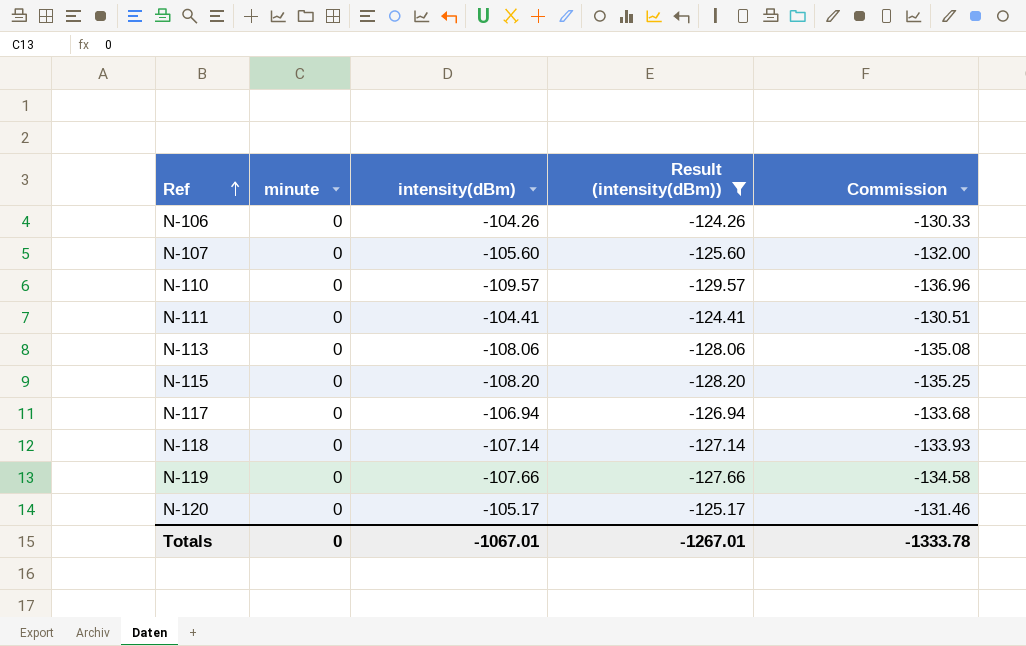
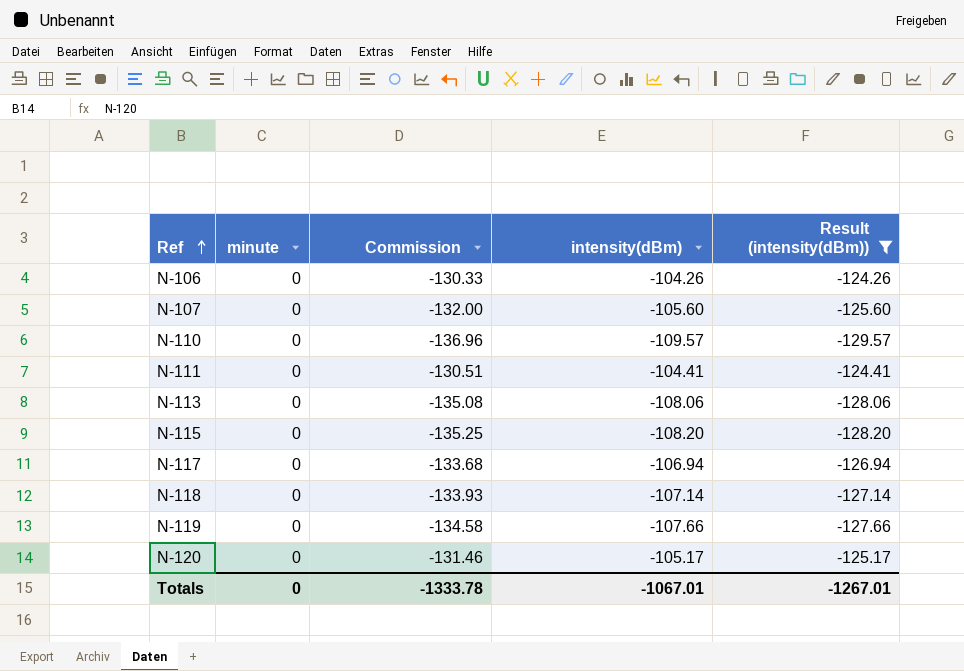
column Commission | position: 5 -> 3

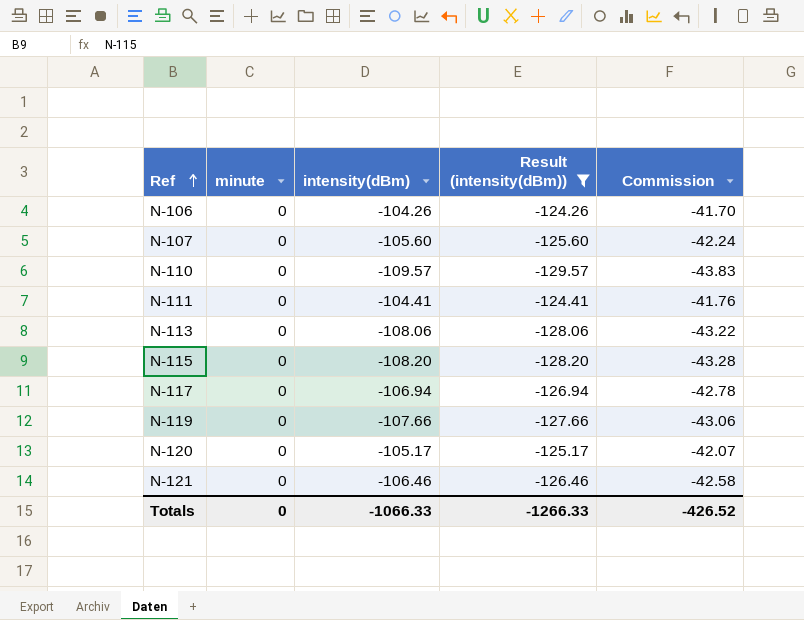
column Commission | formula: [intensity(dBm)] * 1.25 -> [intensity(dBm)] * 0.4
column Commission | position: 3 -> 5
row N-118: 0 | -133.93 | -107.14 | -127.14 -> none
row N-121: none -> 0 | -106.46 | -126.46 | -42.58
Totals | intensity(dBm): -1067.01 -> -1066.33
Totals | Result (intensity(dBm)): -1267.01 -> -1266.33
Totals | Commission: -1333.78 -> -426.52

